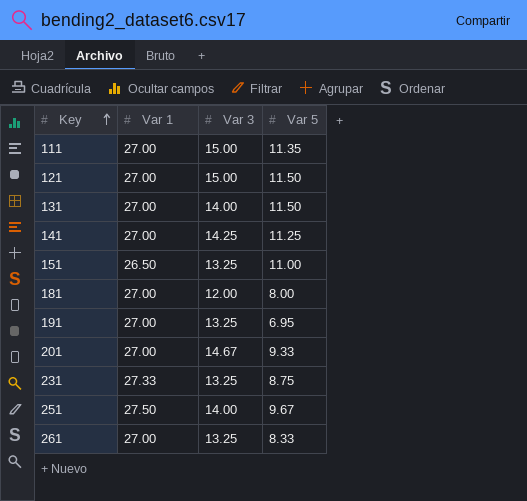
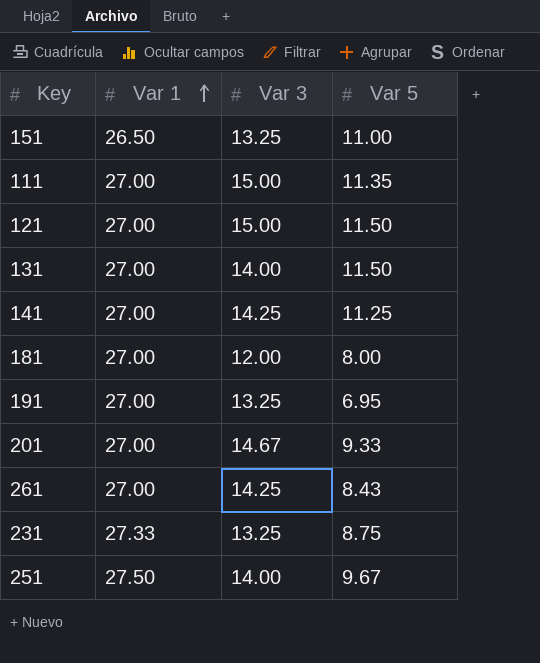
row order: Key ascending -> Var 1 ascending
261 | Var 3: 13.25 -> 14.25
261 | Var 5: 8.33 -> 8.43

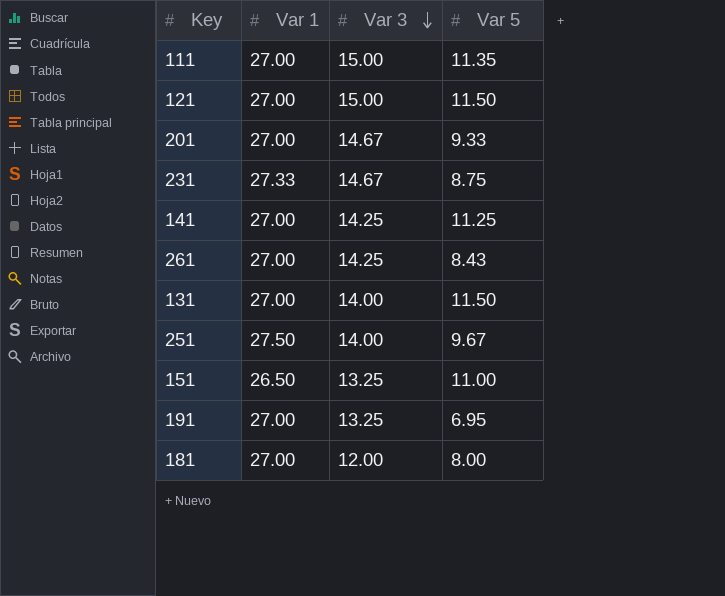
row order: Var 1 ascending -> Var 3 descending
231 | Var 3: 13.25 -> 14.67

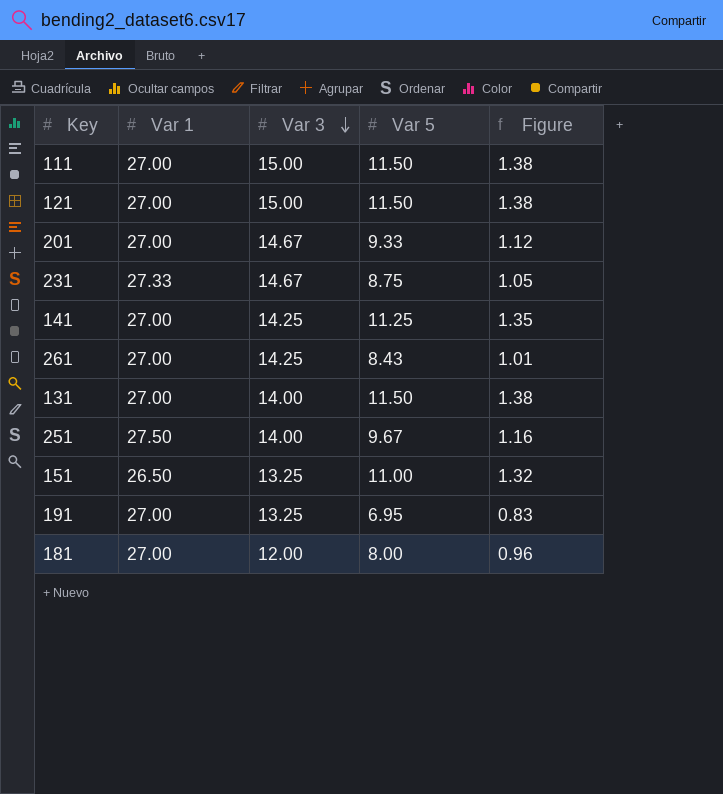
column Figure | formula: none -> [Var 5] * 0.12
111 | Var 5: 11.35 -> 11.50

